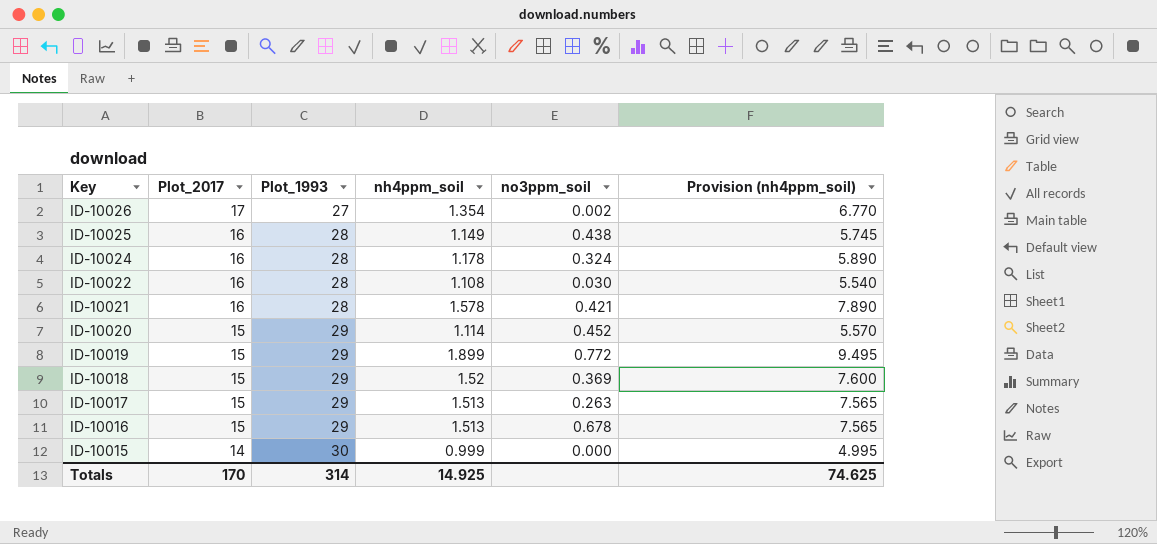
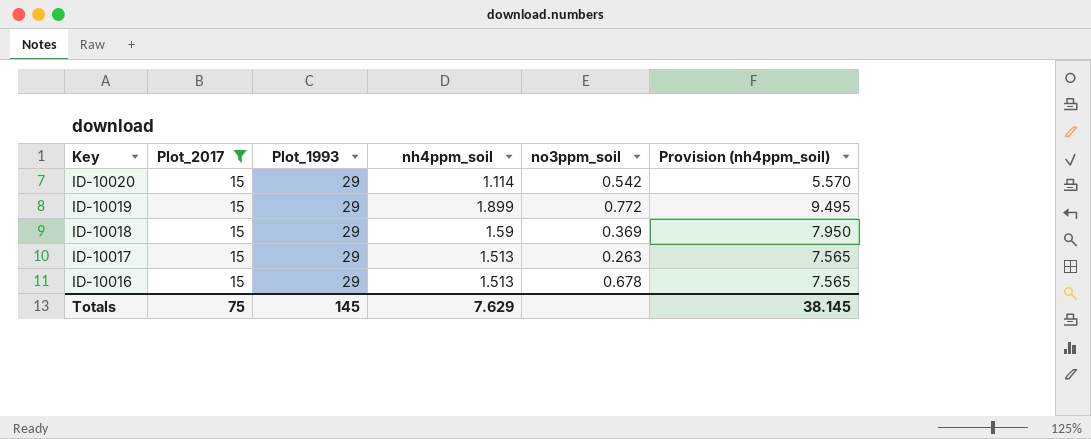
filter: none -> Plot_2017 = 15
ID-10020 | no3ppm_soil: 0.452 -> 0.542
ID-10018 | nh4ppm_soil: 1.52 -> 1.59
ID-10018 | Provision (nh4ppm_soil): 7.600 -> 7.950
Totals | Plot_2017: 170 -> 75
Totals | Plot_1993: 314 -> 145
Totals | nh4ppm_soil: 14.925 -> 7.629
Totals | Provision (nh4ppm_soil): 74.625 -> 38.145

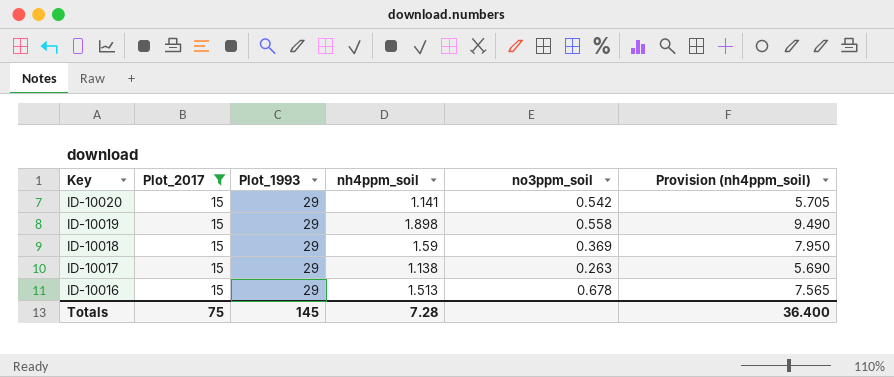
ID-10020 | nh4ppm_soil: 1.114 -> 1.141
ID-10020 | Provision (nh4ppm_soil): 5.570 -> 5.705
ID-10019 | nh4ppm_soil: 1.899 -> 1.898
ID-10019 | no3ppm_soil: 0.772 -> 0.558
ID-10019 | Provision (nh4ppm_soil): 9.495 -> 9.490
ID-10017 | nh4ppm_soil: 1.513 -> 1.138
ID-10017 | Provision (nh4ppm_soil): 7.565 -> 5.690
Totals | nh4ppm_soil: 7.629 -> 7.28
Totals | Provision (nh4ppm_soil): 38.145 -> 36.400

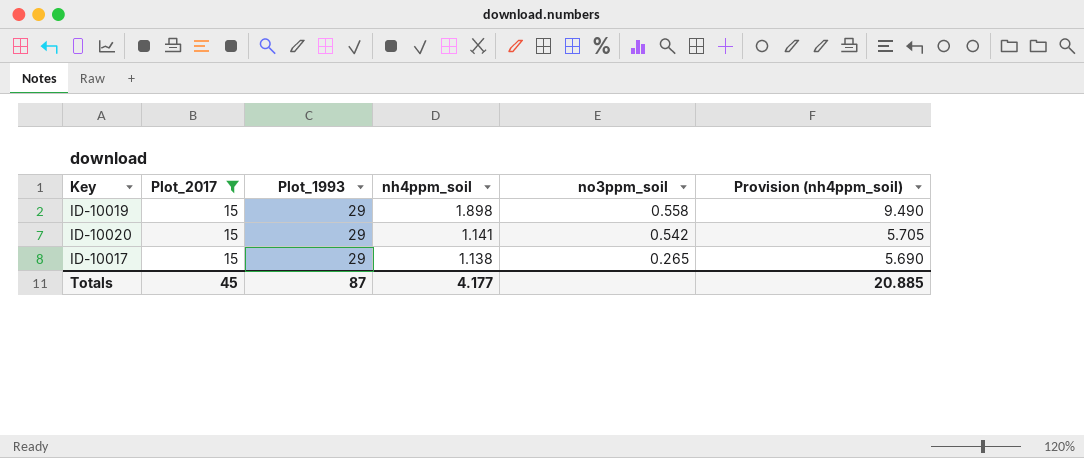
row order: Key descending -> nh4ppm_soil descending
row ID-10018: 15 | 29 | 1.59 | 0.369 | 7.950 -> none
row ID-10016: 15 | 29 | 1.513 | 0.678 | 7.565 -> none
ID-10017 | no3ppm_soil: 0.263 -> 0.265
Totals | Plot_2017: 75 -> 45
Totals | Plot_1993: 145 -> 87
Totals | nh4ppm_soil: 7.28 -> 4.177
Totals | Provision (nh4ppm_soil): 36.400 -> 20.885

